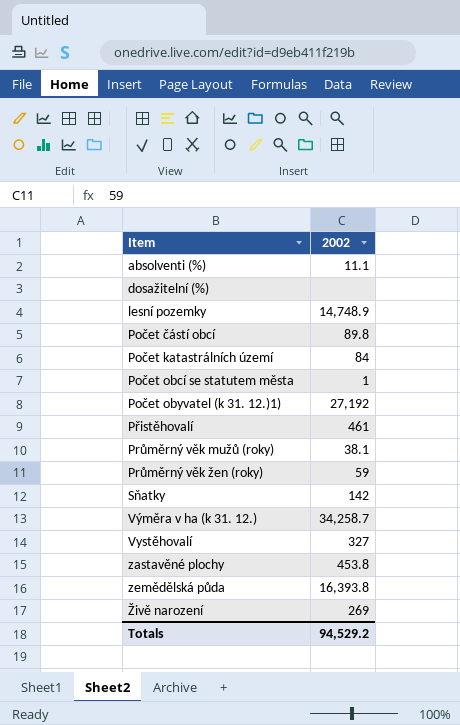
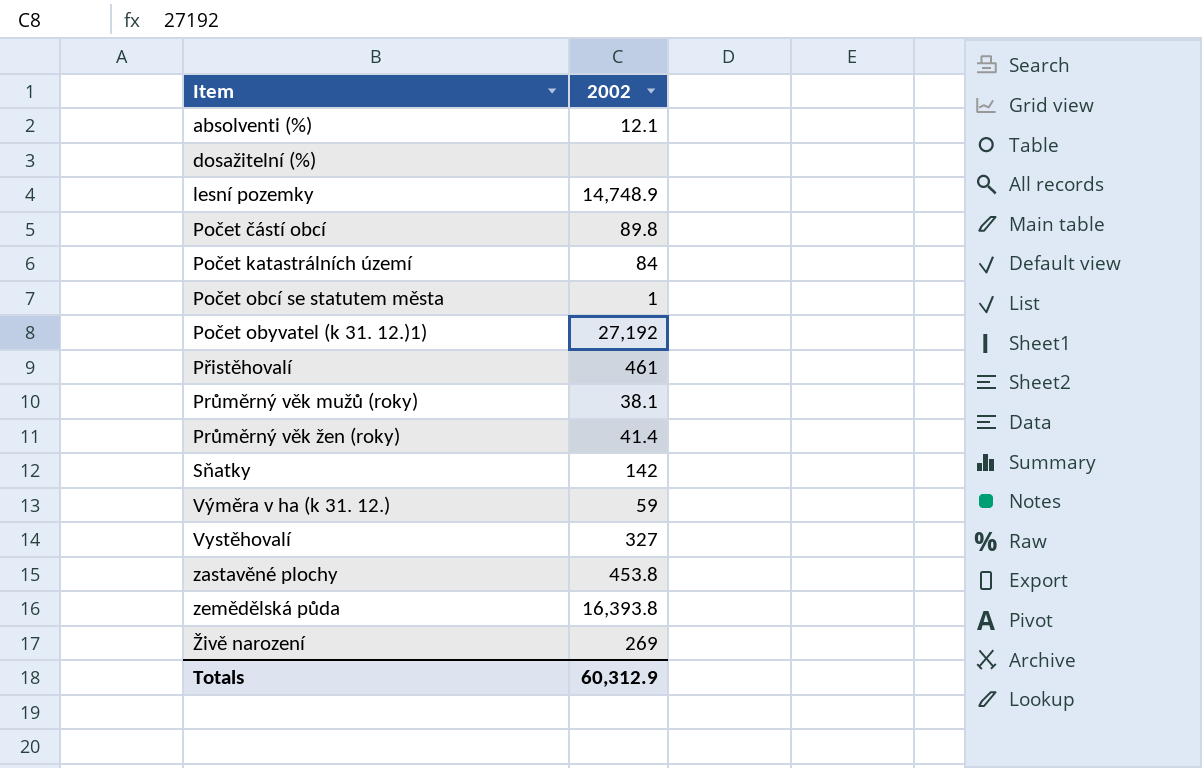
absolventi (%) | 2002: 11.1 -> 12.1
Průměrný věk žen (roky) | 2002: 59 -> 41.4
Výměra v ha (k 31. 12.) | 2002: 34,258.7 -> 59
Totals | 2002: 94,529.2 -> 60,312.9

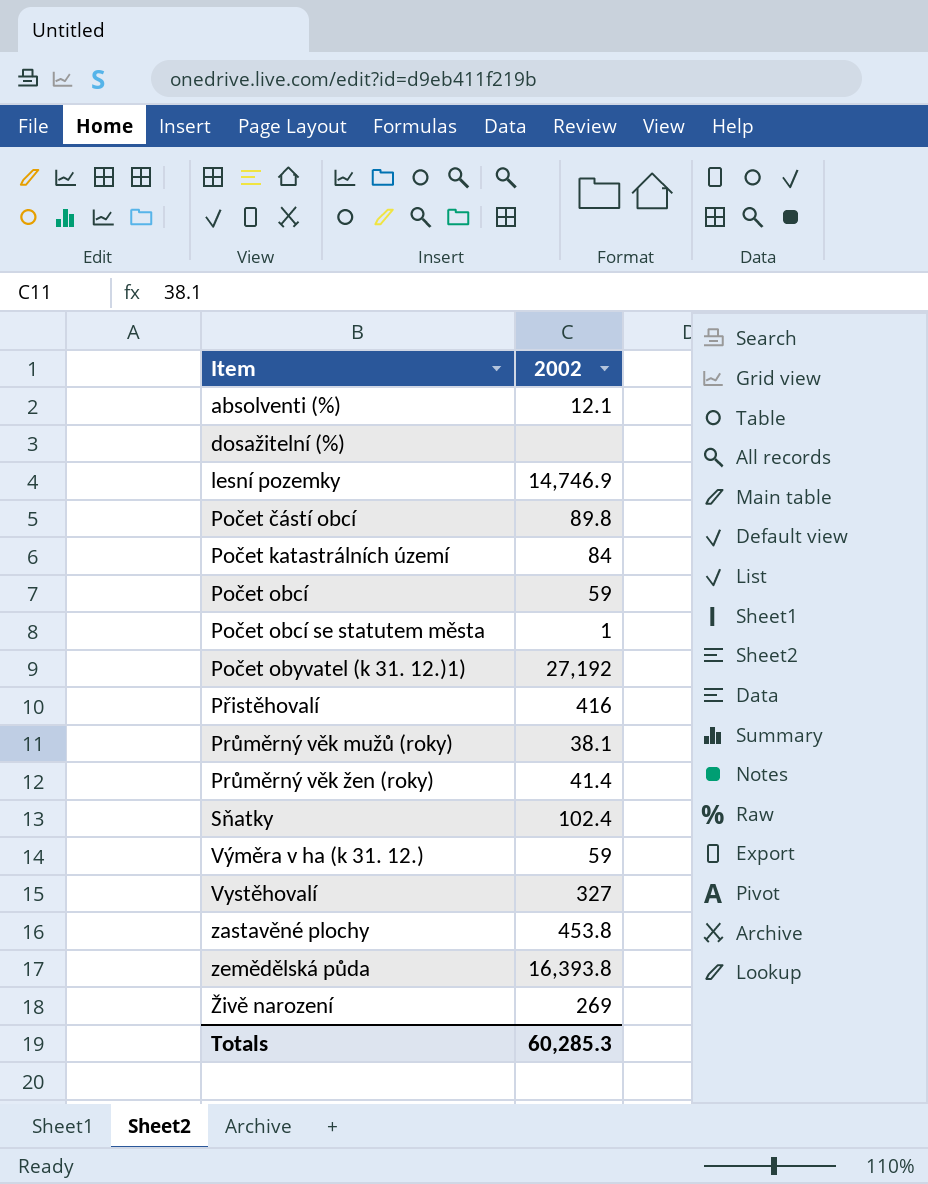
lesní pozemky | 2002: 14,748.9 -> 14,746.9
row Počet obcí: none -> 59
Přistěhovalí | 2002: 461 -> 416
Sňatky | 2002: 142 -> 102.4
Totals | 2002: 60,312.9 -> 60,285.3

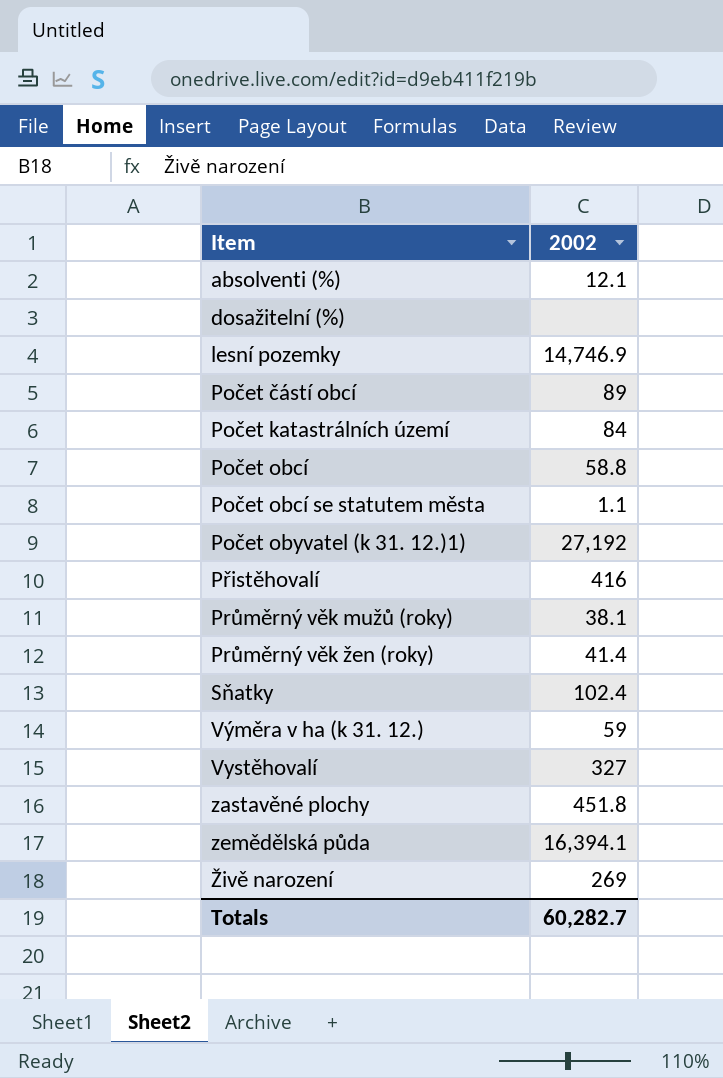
Počet částí obcí | 2002: 89.8 -> 89
Počet obcí | 2002: 59 -> 58.8
Počet obcí se statutem města | 2002: 1 -> 1.1
zastavěné plochy | 2002: 453.8 -> 451.8
zemědělská půda | 2002: 16,393.8 -> 16,394.1
Totals | 2002: 60,285.3 -> 60,282.7

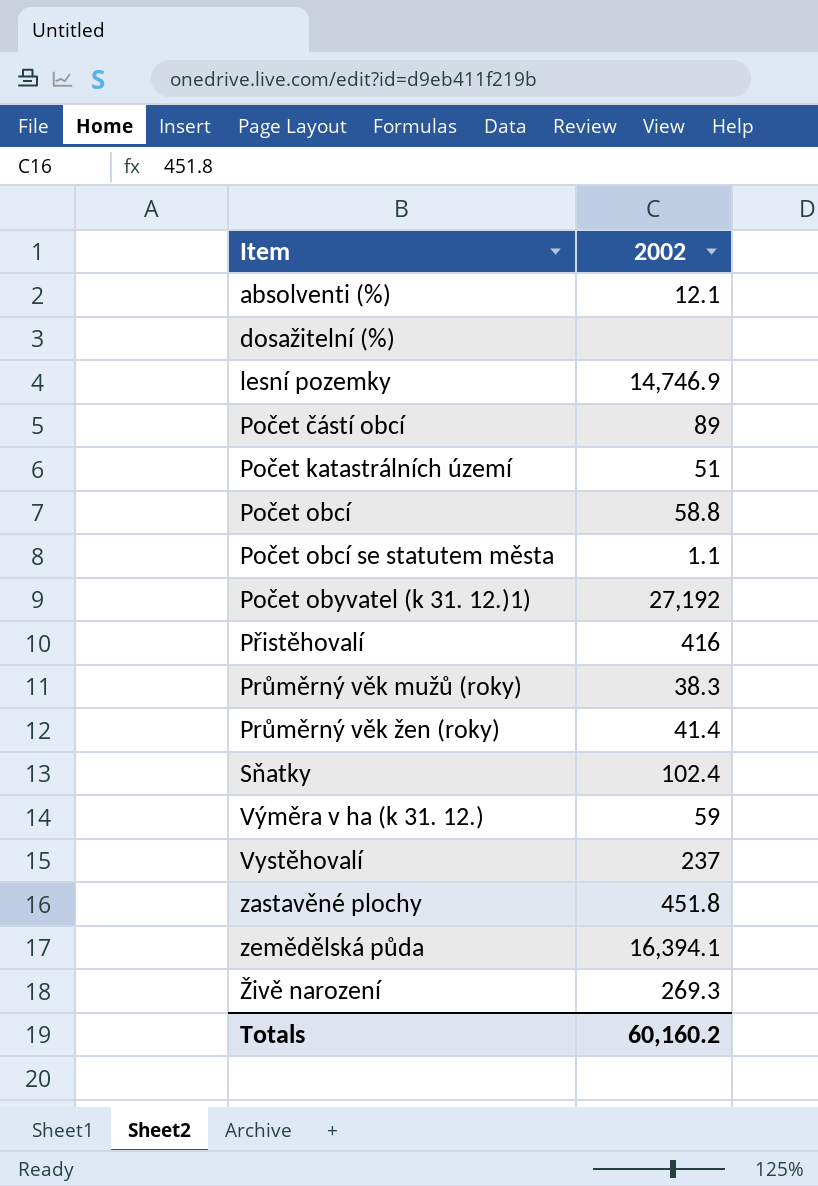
Počet katastrálních území | 2002: 84 -> 51
Průměrný věk mužů (roky) | 2002: 38.1 -> 38.3
Vystěhovalí | 2002: 327 -> 237
Živě narození | 2002: 269 -> 269.3
Totals | 2002: 60,282.7 -> 60,160.2

